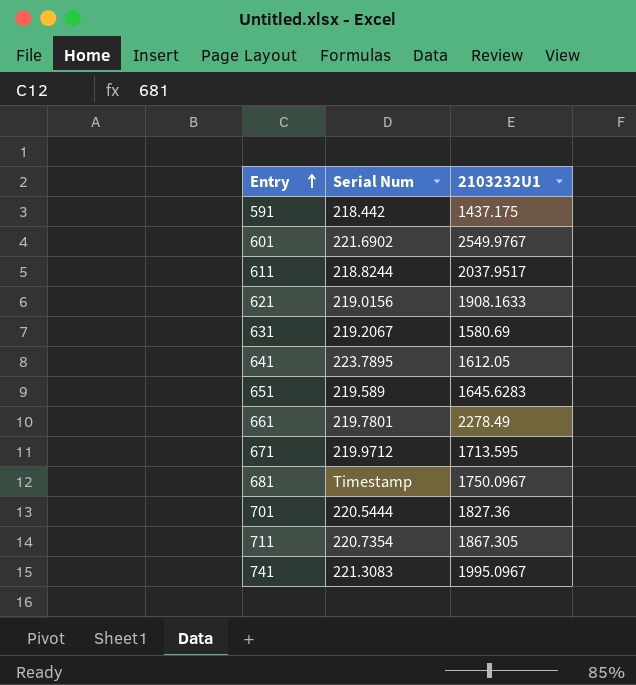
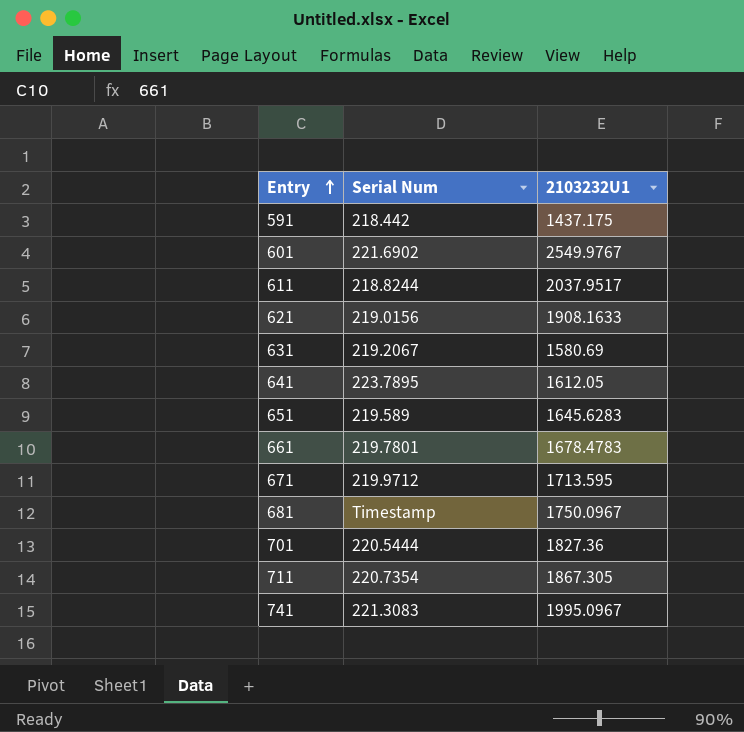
661 | 2103232U1: 2278.49 -> 1678.4783

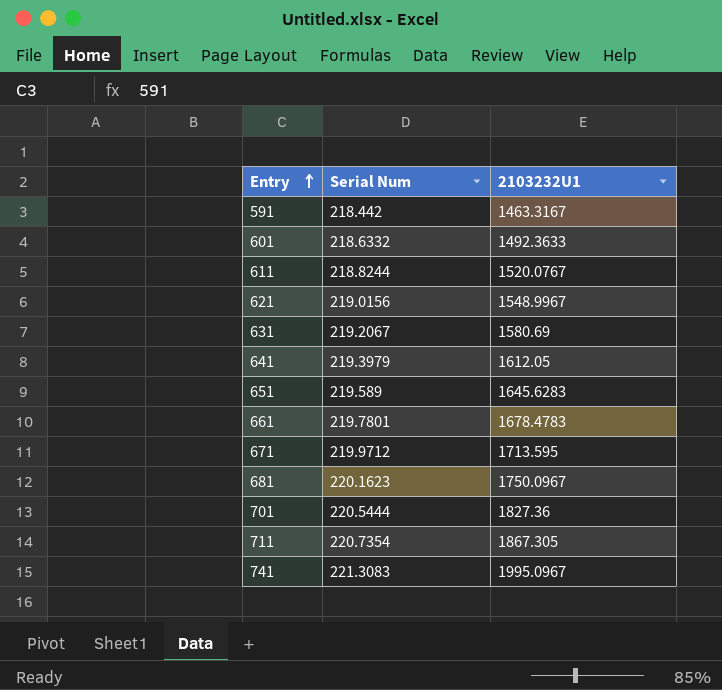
591 | 2103232U1: 1437.175 -> 1463.3167
601 | Serial Num: 221.6902 -> 218.6332
601 | 2103232U1: 2549.9767 -> 1492.3633
611 | 2103232U1: 2037.9517 -> 1520.0767
621 | 2103232U1: 1908.1633 -> 1548.9967
641 | Serial Num: 223.7895 -> 219.3979
681 | Serial Num: Timestamp -> 220.1623

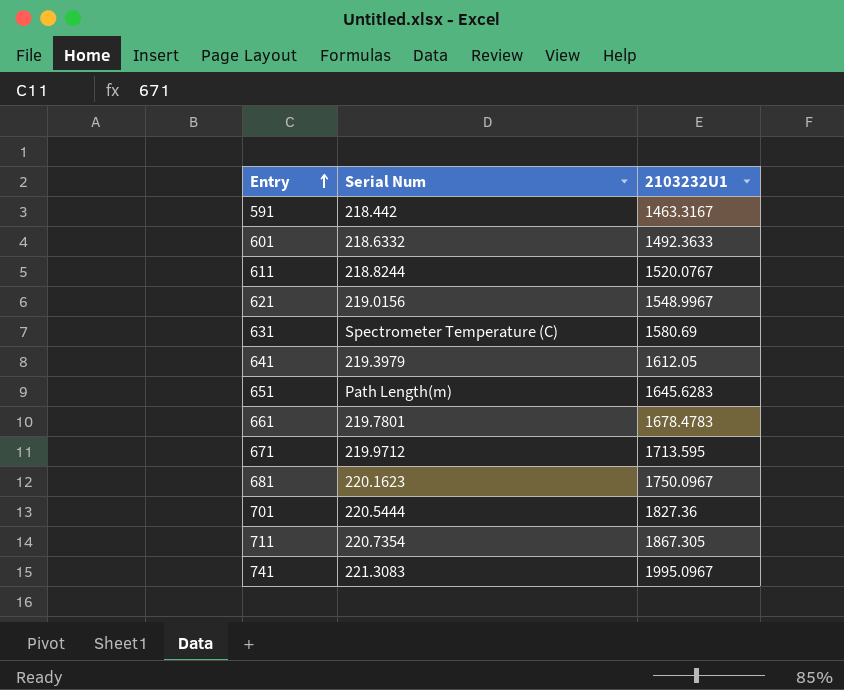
631 | Serial Num: 219.2067 -> Spectrometer Temperature (C)
651 | Serial Num: 219.589 -> Path Length(m)

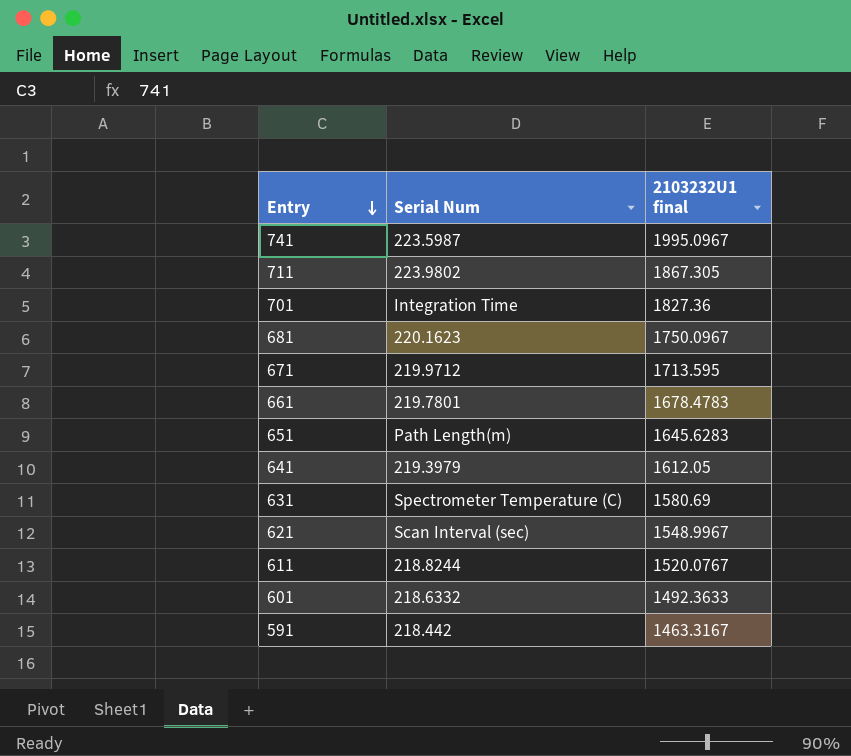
row order: Entry ascending -> Entry descending
column name: 2103232U1 -> 2103232U1 final
741 | Serial Num: 221.3083 -> 223.5987
711 | Serial Num: 220.7354 -> 223.9802
701 | Serial Num: 220.5444 -> Integration Time
621 | Serial Num: 219.0156 -> Scan Interval (sec)

